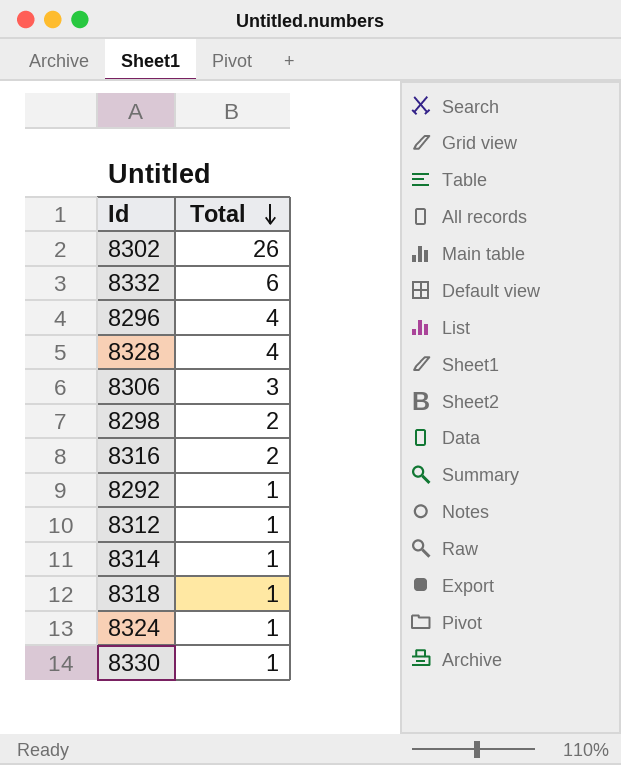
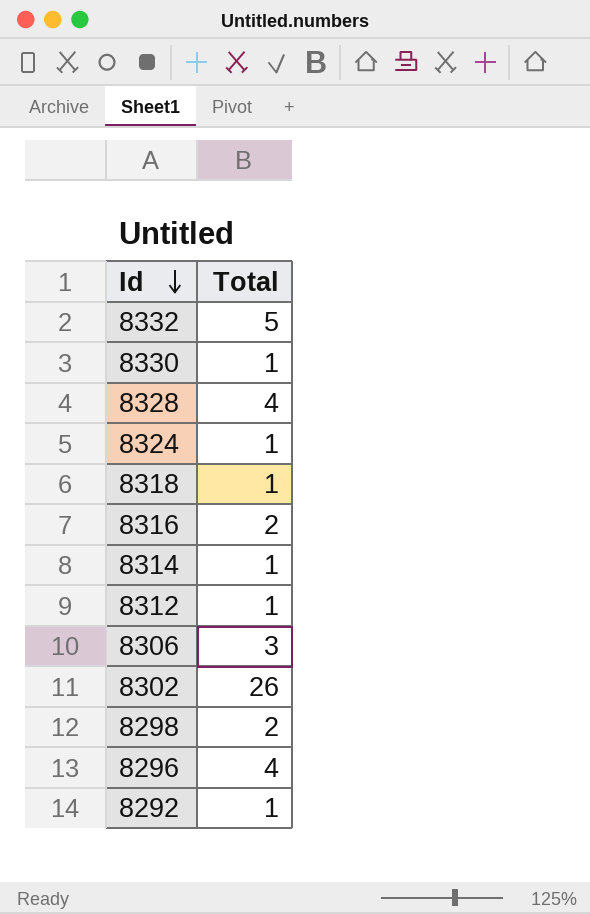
row order: Total descending -> Id descending
8332 | Total: 6 -> 5

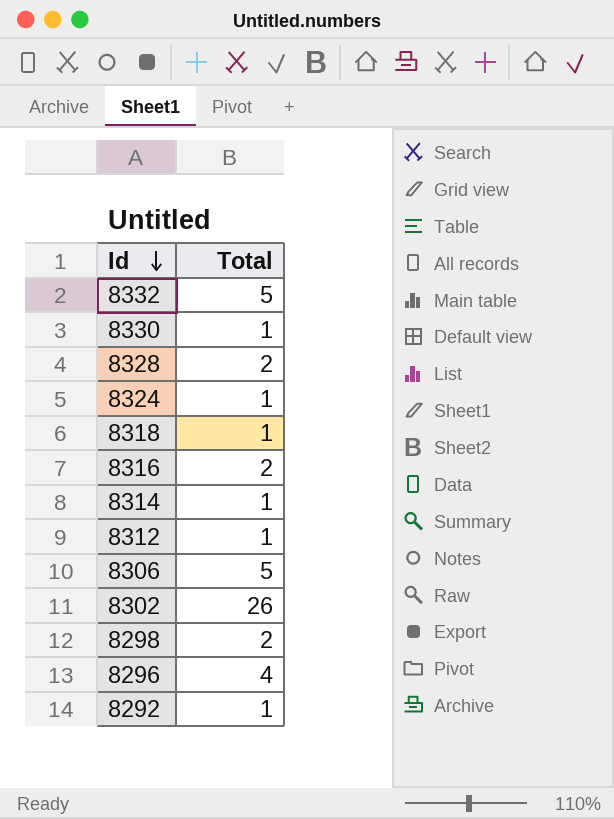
8328 | Total: 4 -> 2
8306 | Total: 3 -> 5

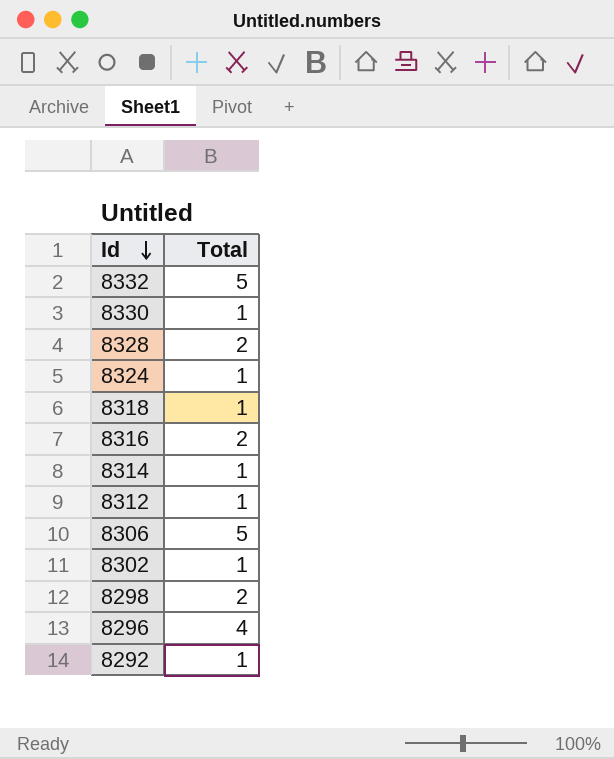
8302 | Total: 26 -> 1

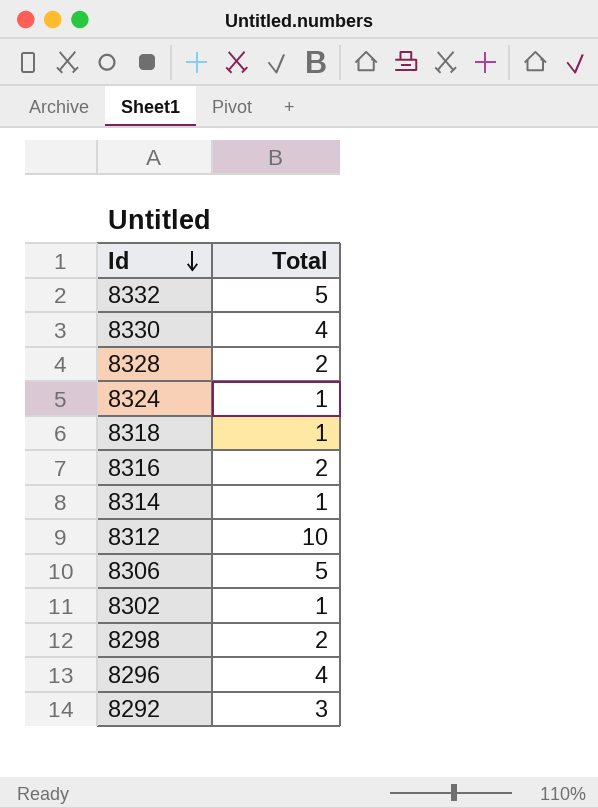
8330 | Total: 1 -> 4
8312 | Total: 1 -> 10
8292 | Total: 1 -> 3

